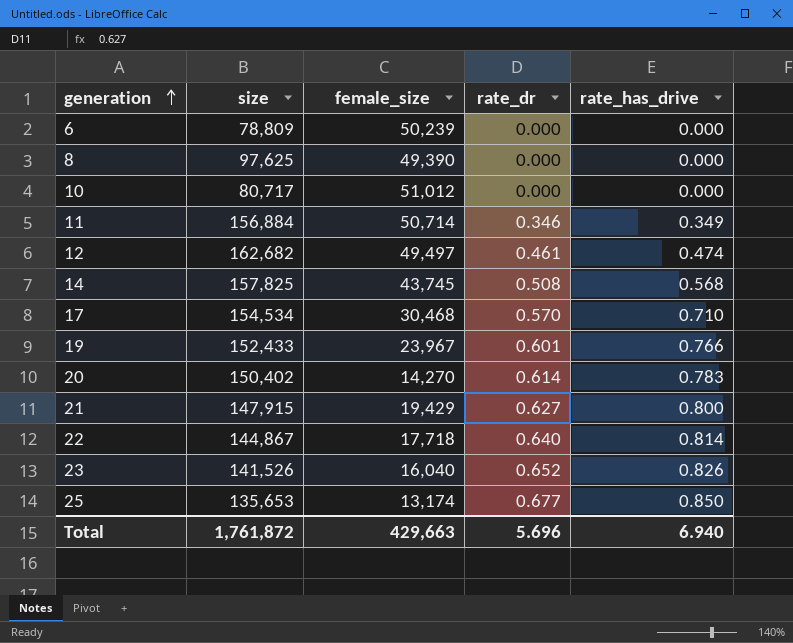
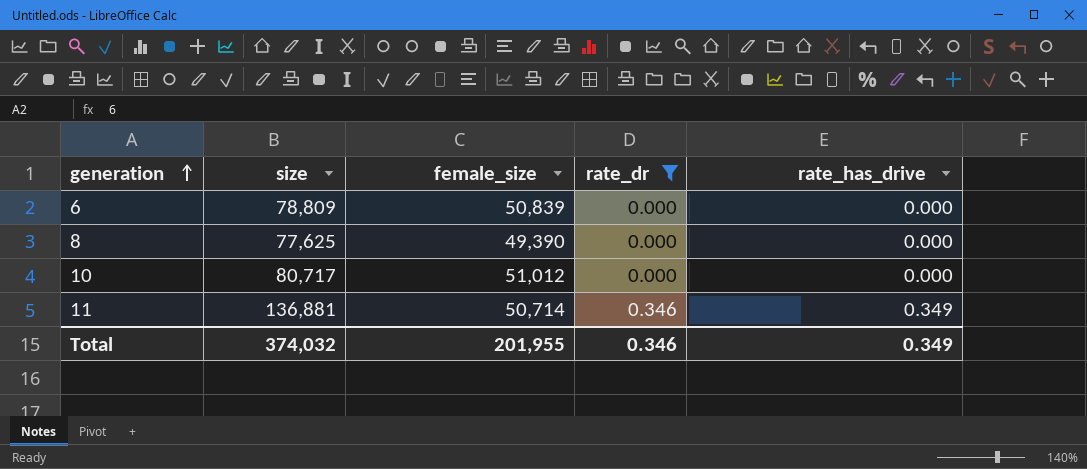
filter: none -> rate_dr <= 0.346
6 | female_size: 50,239 -> 50,839
8 | size: 97,625 -> 77,625
11 | size: 156,884 -> 136,881
Total | size: 1,761,872 -> 374,032
Total | female_size: 429,663 -> 201,955
Total | rate_dr: 5.696 -> 0.346
Total | rate_has_drive: 6.940 -> 0.349

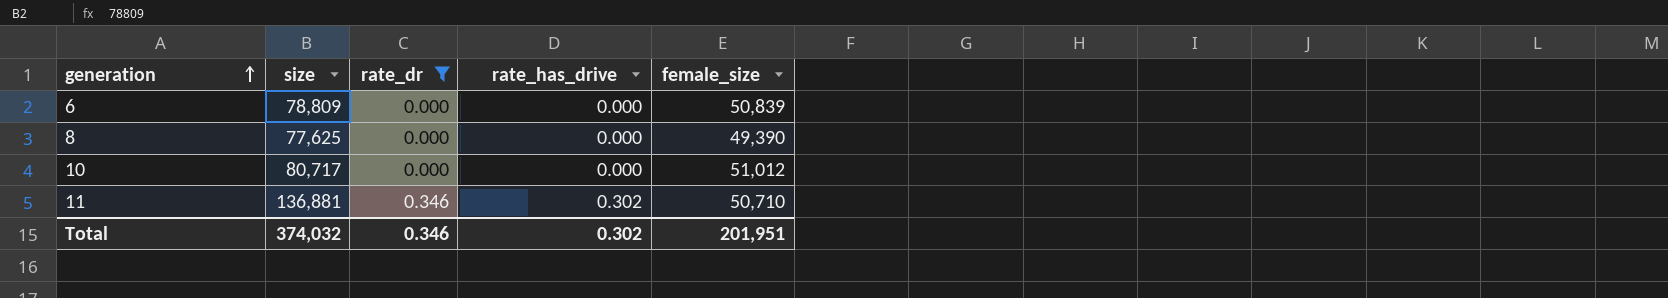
column female_size | position: 3 -> 5
11 | rate_has_drive: 0.349 -> 0.302
11 | female_size: 50,714 -> 50,710
Total | rate_has_drive: 0.349 -> 0.302
Total | female_size: 201,955 -> 201,951

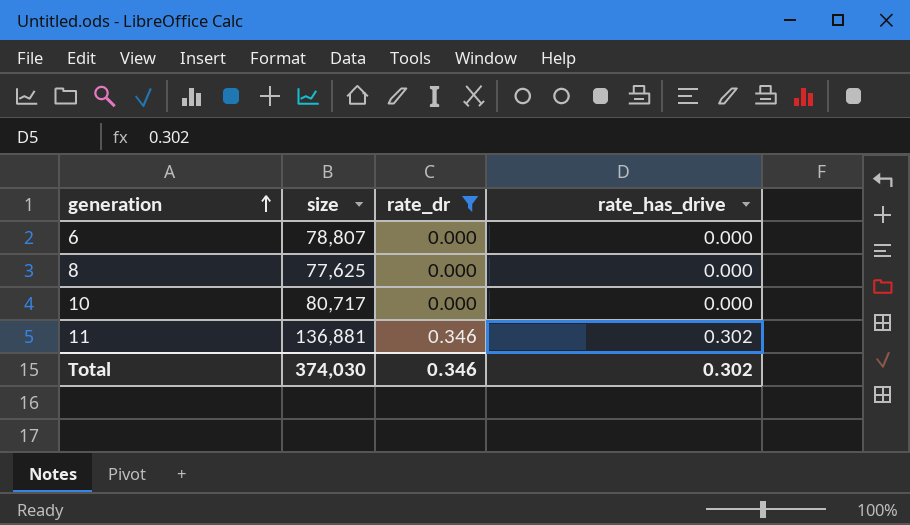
column female_size | position: 5 -> none
6 | size: 78,809 -> 78,807
Total | size: 374,032 -> 374,030

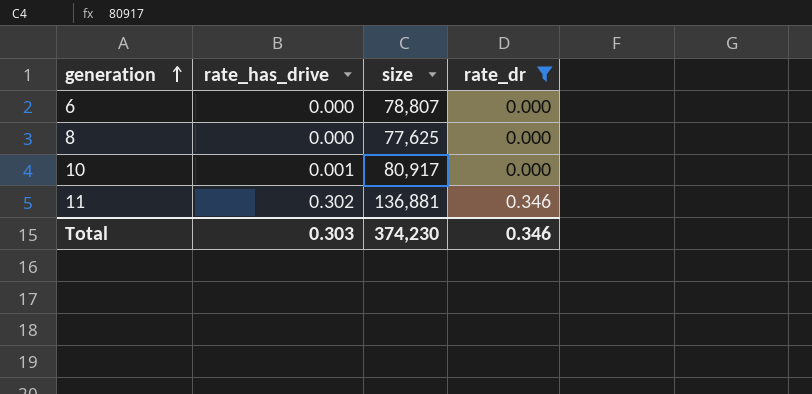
column rate_has_drive | position: 4 -> 2
10 | rate_has_drive: 0.000 -> 0.001
10 | size: 80,717 -> 80,917
Total | rate_has_drive: 0.302 -> 0.303
Total | size: 374,030 -> 374,230

